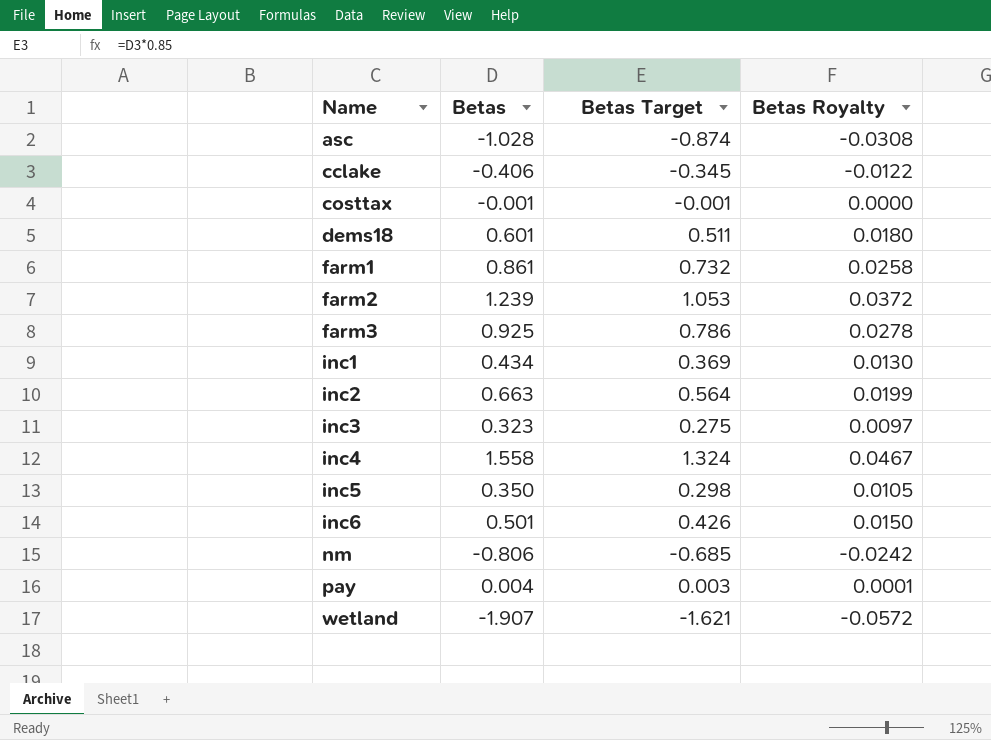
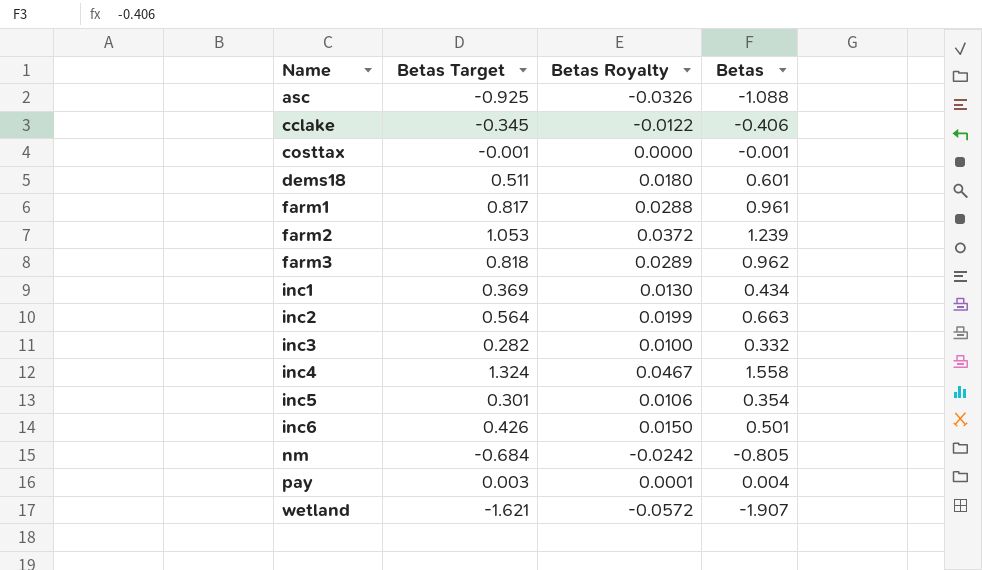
column Betas | position: 2 -> 4
asc | Betas Target: -0.874 -> -0.925
asc | Betas Royalty: -0.0308 -> -0.0326
asc | Betas: -1.028 -> -1.088
farm1 | Betas Target: 0.732 -> 0.817
farm1 | Betas Royalty: 0.0258 -> 0.0288
farm1 | Betas: 0.861 -> 0.961
farm3 | Betas Target: 0.786 -> 0.818
farm3 | Betas Royalty: 0.0278 -> 0.0289
farm3 | Betas: 0.925 -> 0.962
inc3 | Betas Target: 0.275 -> 0.282
inc3 | Betas Royalty: 0.0097 -> 0.0100
inc3 | Betas: 0.323 -> 0.332
inc5 | Betas Target: 0.298 -> 0.301
inc5 | Betas Royalty: 0.0105 -> 0.0106
inc5 | Betas: 0.350 -> 0.354
nm | Betas Target: -0.685 -> -0.684
nm | Betas: -0.806 -> -0.805

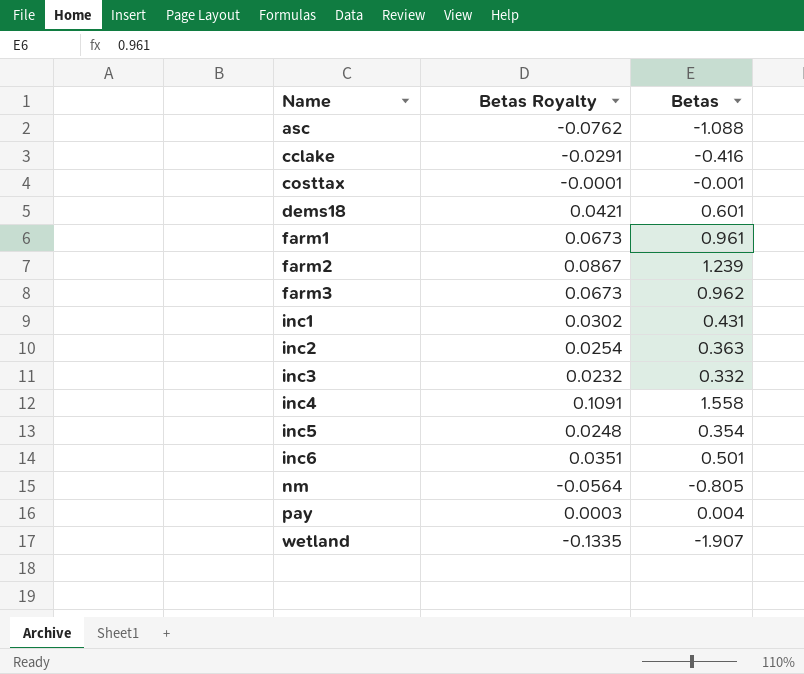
column Betas Target | formula: [Betas] * 0.85 -> none
column Betas Royalty | formula: [Betas] * 0.03 -> [Betas] * 0.07
cclake | Betas: -0.406 -> -0.416
inc1 | Betas: 0.434 -> 0.431
inc2 | Betas: 0.663 -> 0.363

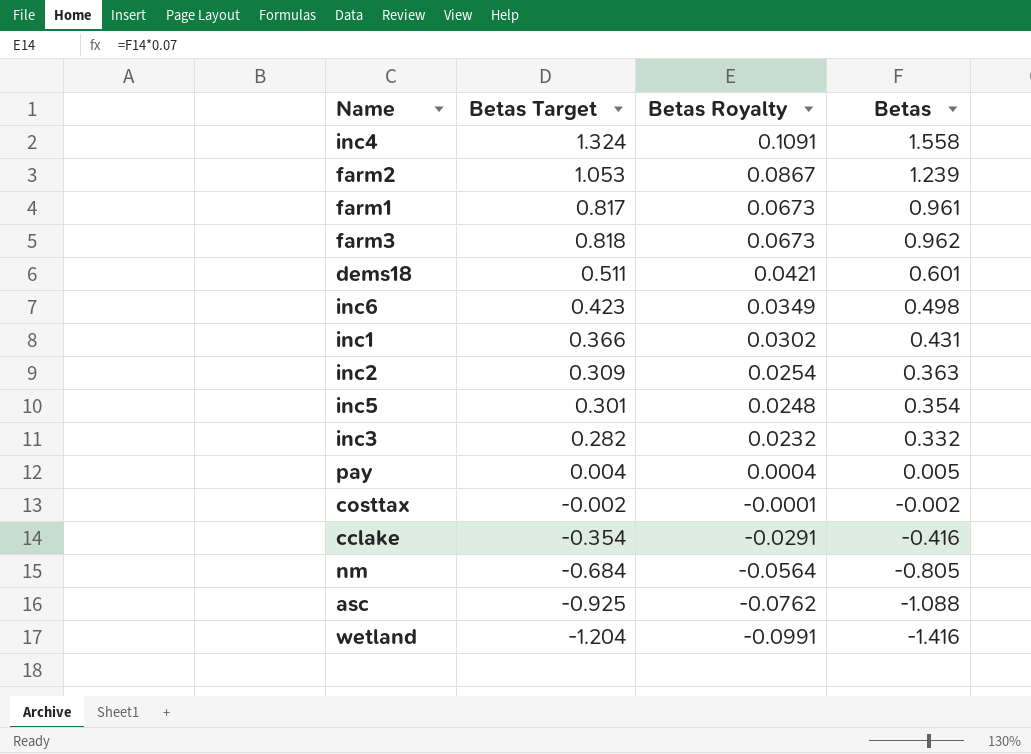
row order: Name ascending -> Betas Royalty descending
column Betas Target | formula: none -> [Betas] * 0.85
inc6 | Betas Royalty: 0.0351 -> 0.0349
inc6 | Betas: 0.501 -> 0.498
pay | Betas Royalty: 0.0003 -> 0.0004
pay | Betas: 0.004 -> 0.005
costtax | Betas: -0.001 -> -0.002
wetland | Betas Royalty: -0.1335 -> -0.0991
wetland | Betas: -1.907 -> -1.416

